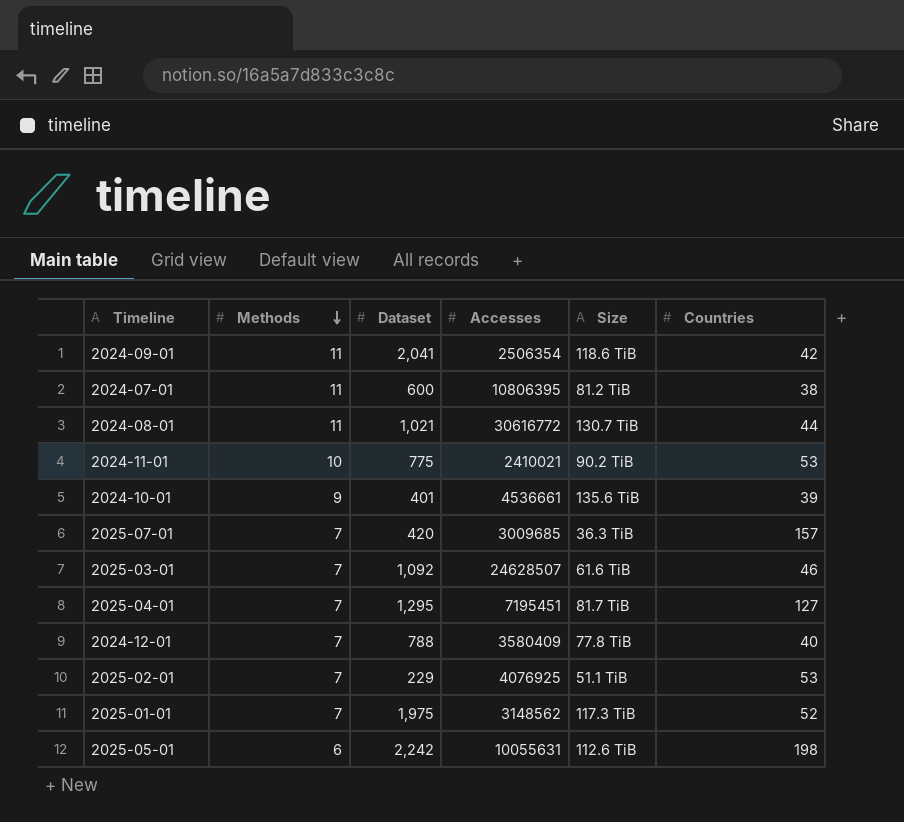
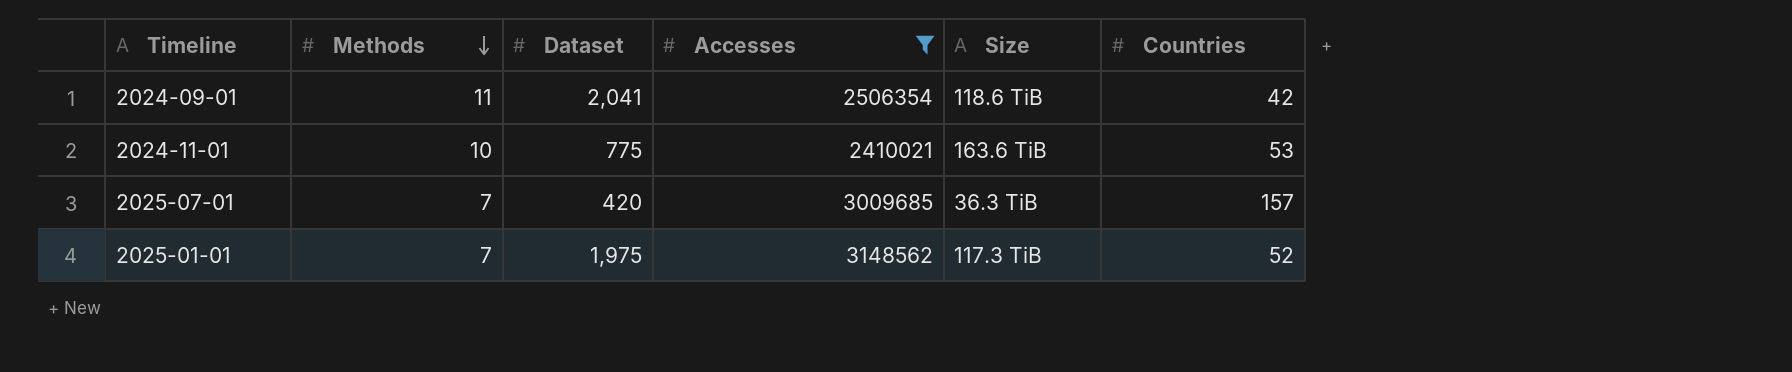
filter: none -> Accesses <= 3148562
2024-11-01 | Size: 90.2 TiB -> 163.6 TiB

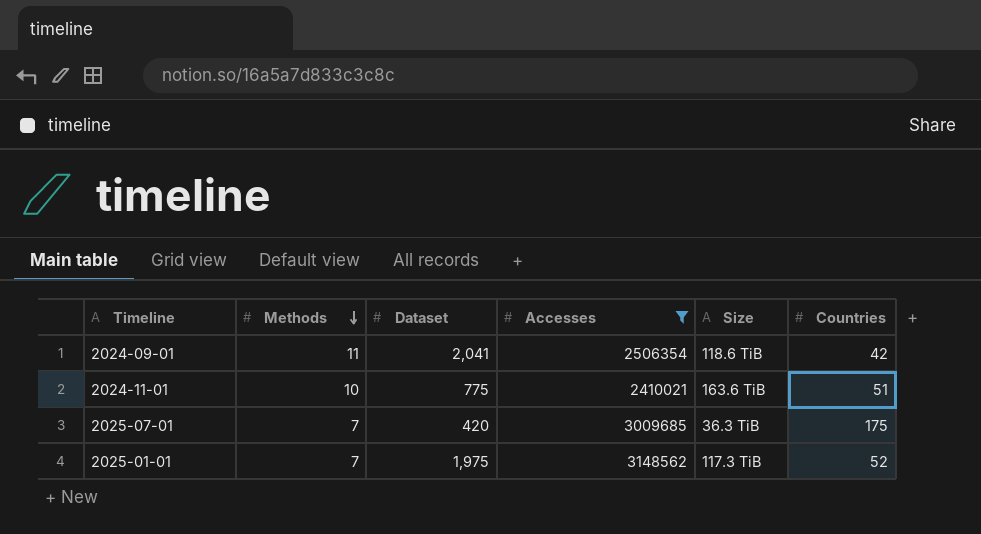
2024-11-01 | Countries: 53 -> 51
2025-07-01 | Countries: 157 -> 175

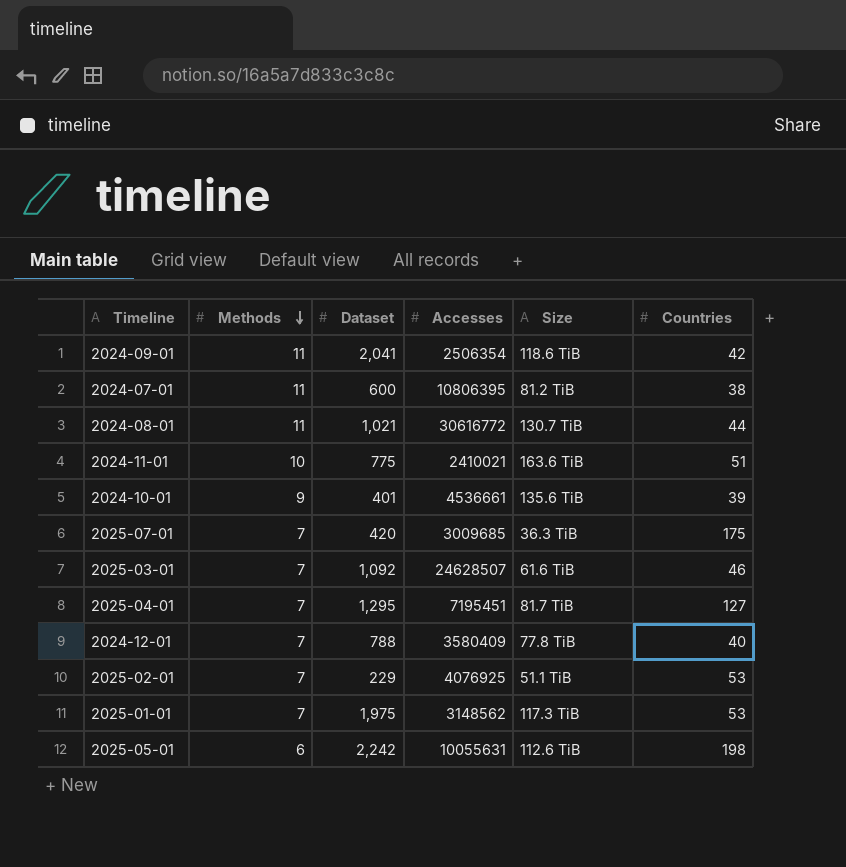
filter: Accesses <= 3148562 -> none
2025-01-01 | Countries: 52 -> 53

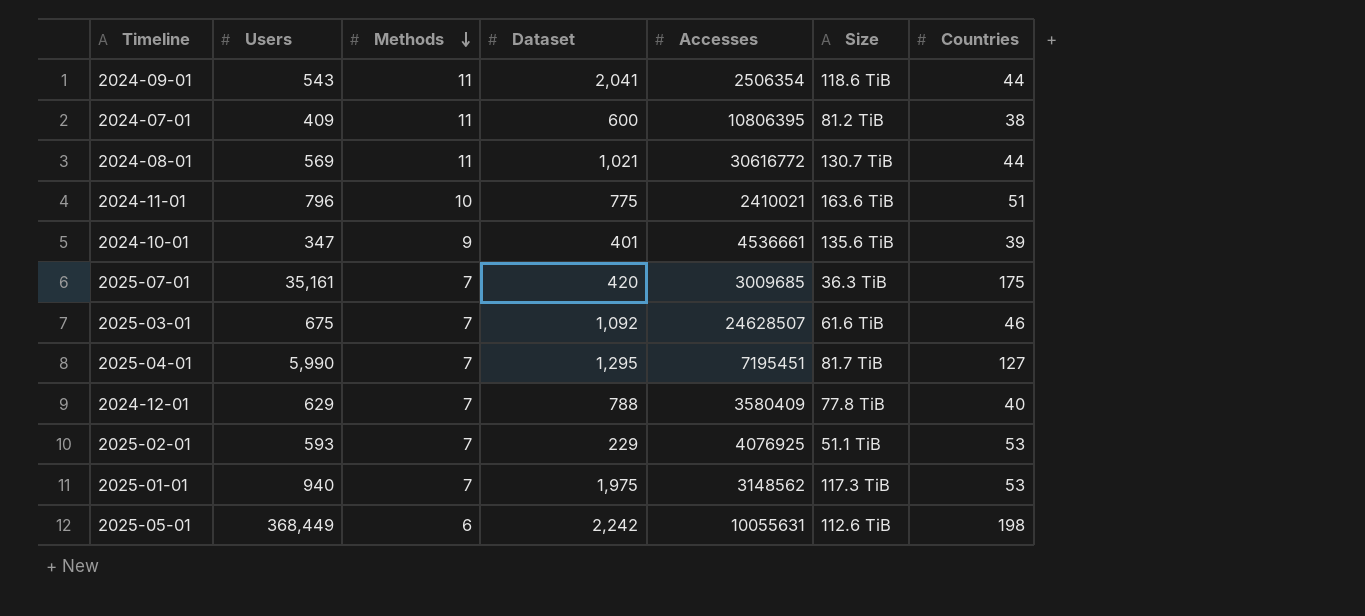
column Users | position: none -> 2
2024-09-01 | Countries: 42 -> 44

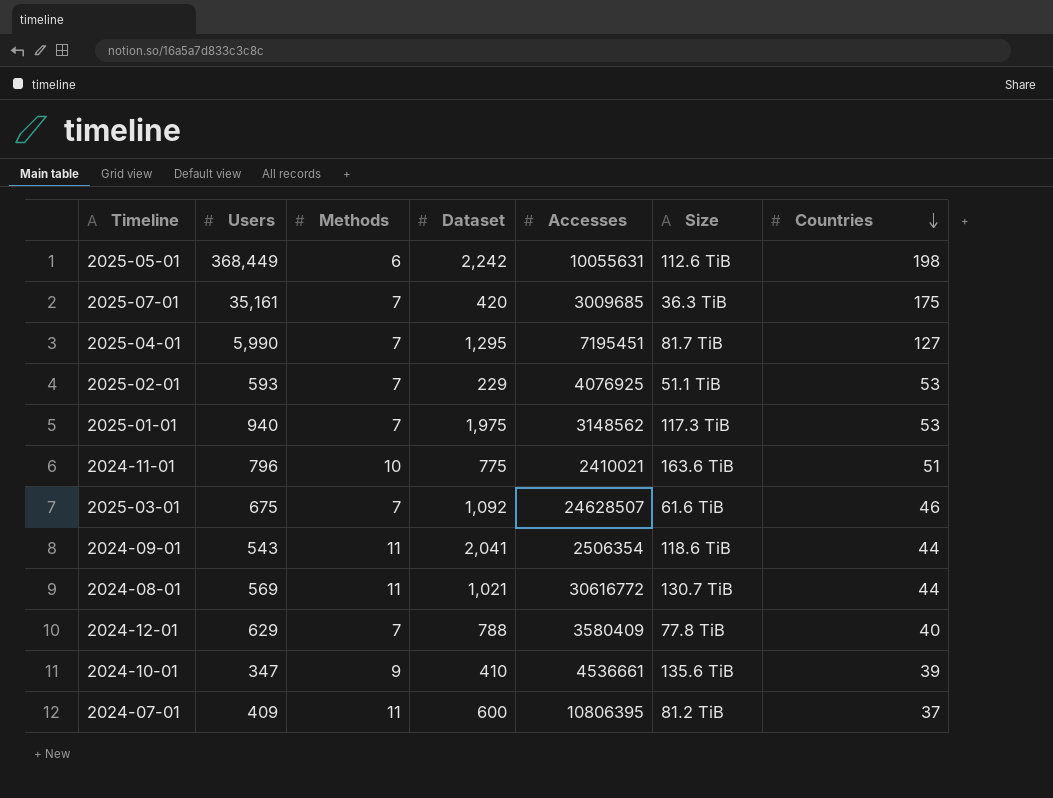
row order: Methods descending -> Countries descending
2024-10-01 | Dataset: 401 -> 410
2024-07-01 | Countries: 38 -> 37

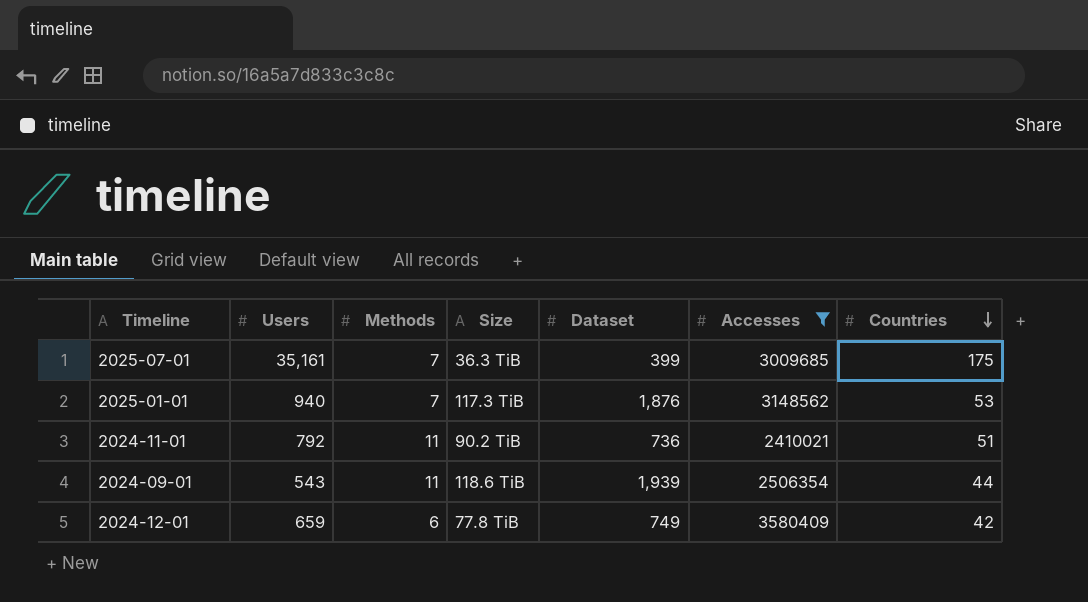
filter: none -> Accesses <= 3580409
column Size | position: 6 -> 4
2025-07-01 | Dataset: 420 -> 399
2025-01-01 | Dataset: 1,975 -> 1,876
2024-11-01 | Users: 796 -> 792
2024-11-01 | Methods: 10 -> 11
2024-11-01 | Size: 163.6 TiB -> 90.2 TiB
2024-11-01 | Dataset: 775 -> 736
2024-09-01 | Dataset: 2,041 -> 1,939
2024-12-01 | Users: 629 -> 659
2024-12-01 | Methods: 7 -> 6
2024-12-01 | Dataset: 788 -> 749
2024-12-01 | Countries: 40 -> 42

